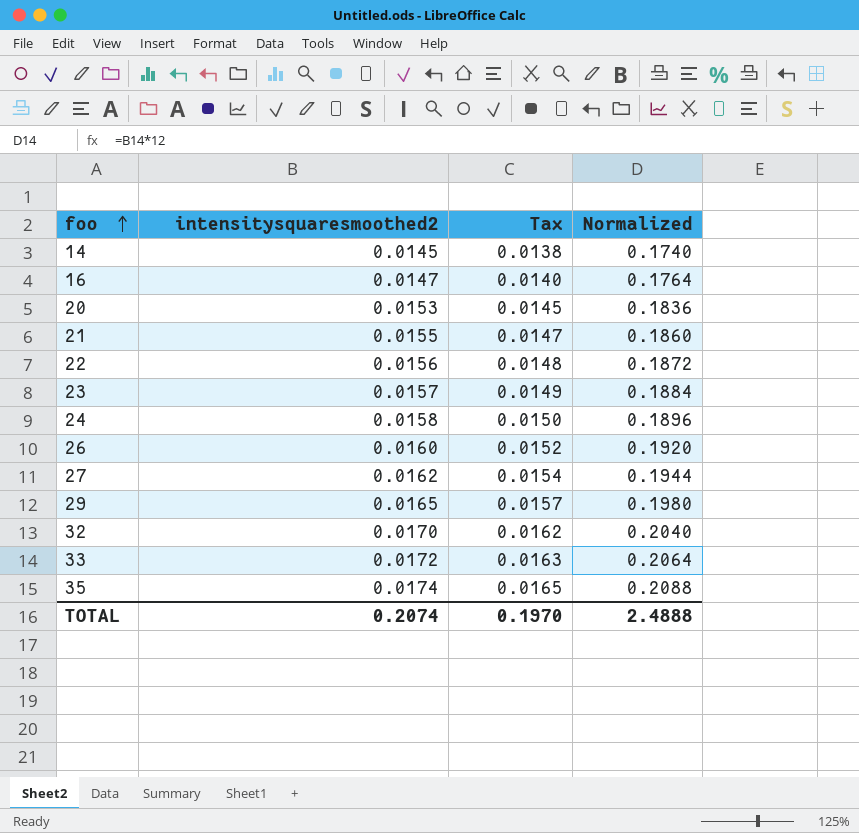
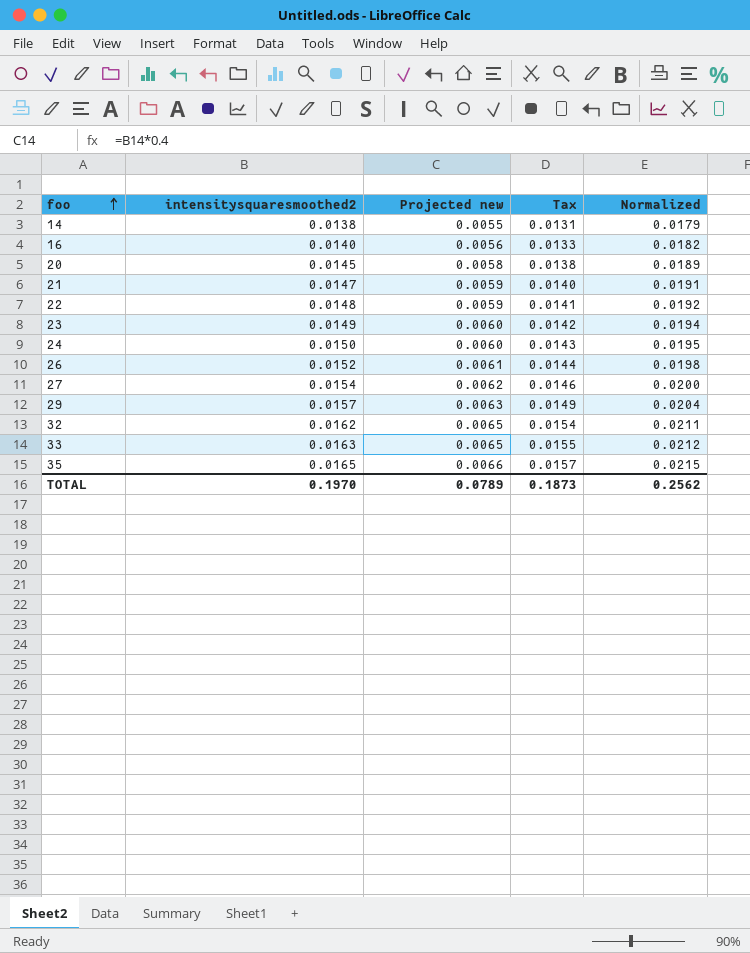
column Projected new | formula: none -> [intensitysquaresmoothed2] * 0.4
column Normalized | formula: [intensitysquaresmoothed2] * 12 -> [intensitysquaresmoothed2] * 1.3
14 | intensitysquaresmoothed2: 0.0145 -> 0.0138
14 | Tax: 0.0138 -> 0.0131
16 | intensitysquaresmoothed2: 0.0147 -> 0.0140
16 | Tax: 0.0140 -> 0.0133
20 | intensitysquaresmoothed2: 0.0153 -> 0.0145
20 | Tax: 0.0145 -> 0.0138
21 | intensitysquaresmoothed2: 0.0155 -> 0.0147
21 | Tax: 0.0147 -> 0.0140
22 | intensitysquaresmoothed2: 0.0156 -> 0.0148
22 | Tax: 0.0148 -> 0.0141
23 | intensitysquaresmoothed2: 0.0157 -> 0.0149
23 | Tax: 0.0149 -> 0.0142
24 | intensitysquaresmoothed2: 0.0158 -> 0.0150
24 | Tax: 0.0150 -> 0.0143
26 | intensitysquaresmoothed2: 0.0160 -> 0.0152
26 | Tax: 0.0152 -> 0.0144
27 | intensitysquaresmoothed2: 0.0162 -> 0.0154
27 | Tax: 0.0154 -> 0.0146
29 | intensitysquaresmoothed2: 0.0165 -> 0.0157
29 | Tax: 0.0157 -> 0.0149
32 | intensitysquaresmoothed2: 0.0170 -> 0.0162
32 | Tax: 0.0162 -> 0.0154
33 | intensitysquaresmoothed2: 0.0172 -> 0.0163
33 | Tax: 0.0163 -> 0.0155
35 | intensitysquaresmoothed2: 0.0174 -> 0.0165
35 | Tax: 0.0165 -> 0.0157
TOTAL | intensitysquaresmoothed2: 0.2074 -> 0.1970
TOTAL | Tax: 0.1970 -> 0.1873
TOTAL | Normalized: 2.4888 -> 0.2562

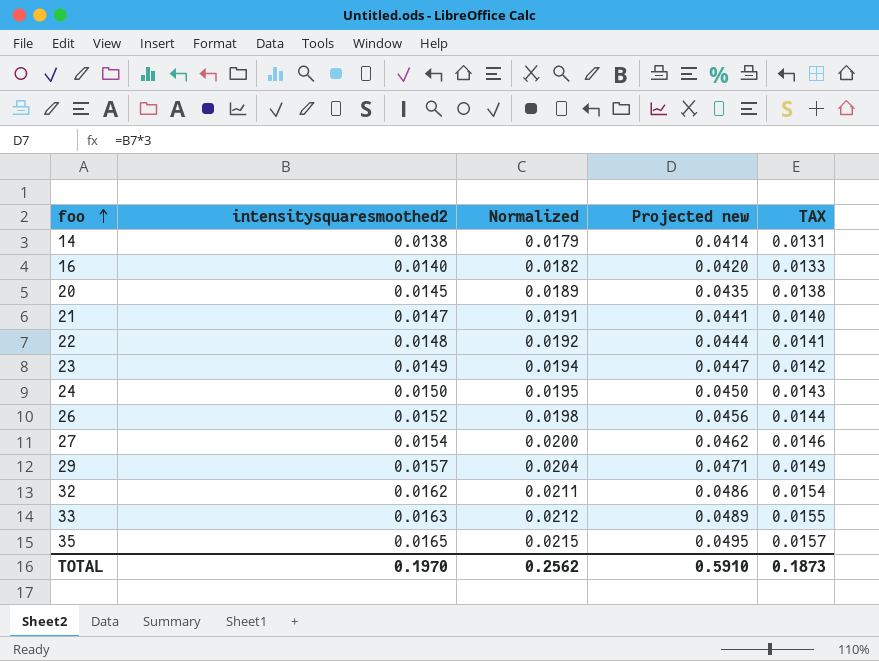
column Normalized | position: 5 -> 3
column Projected new | formula: [intensitysquaresmoothed2] * 0.4 -> [intensitysquaresmoothed2] * 3
column name: Tax -> TAX
TOTAL | Projected new: 0.0789 -> 0.5910

